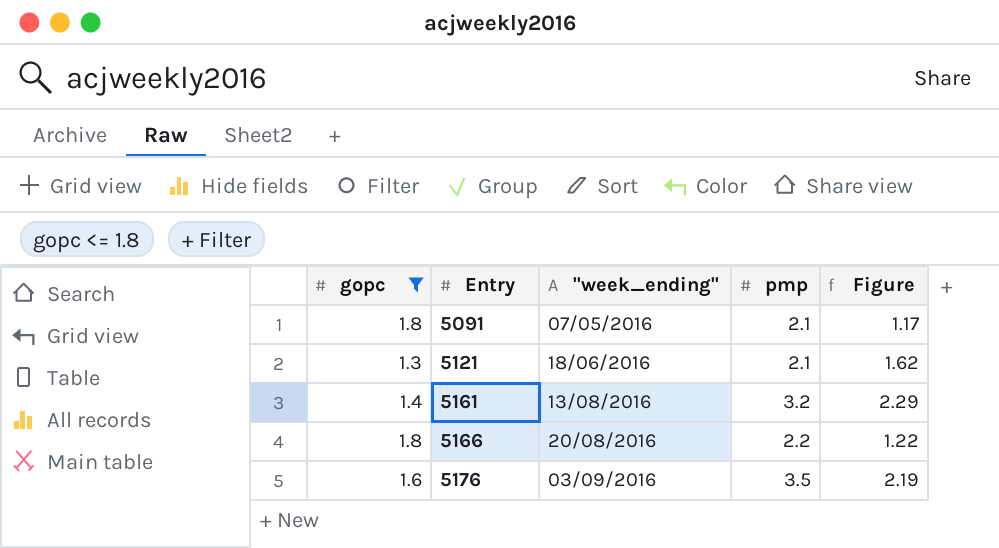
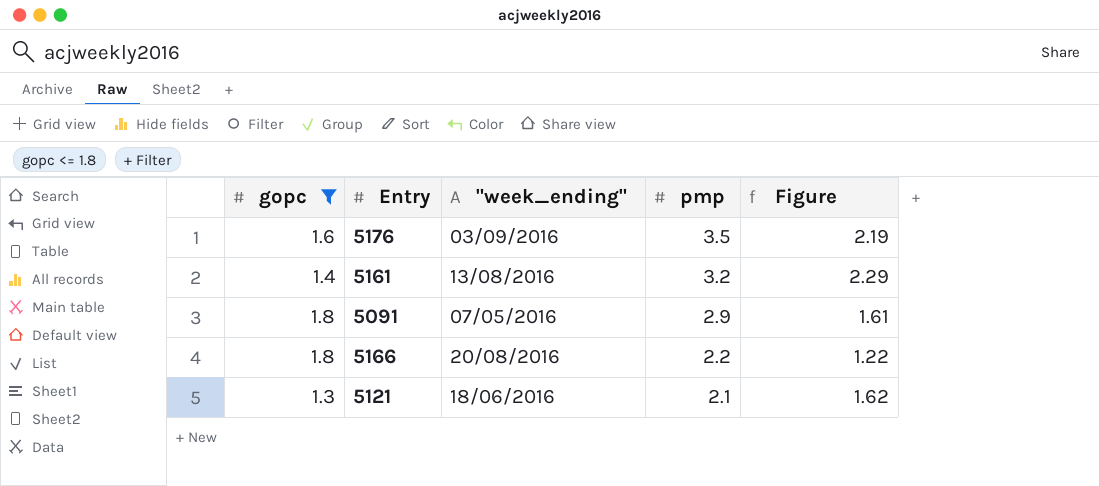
row order: Entry ascending -> pmp descending
5091 | pmp: 2.1 -> 2.9
5091 | Figure: 1.17 -> 1.61

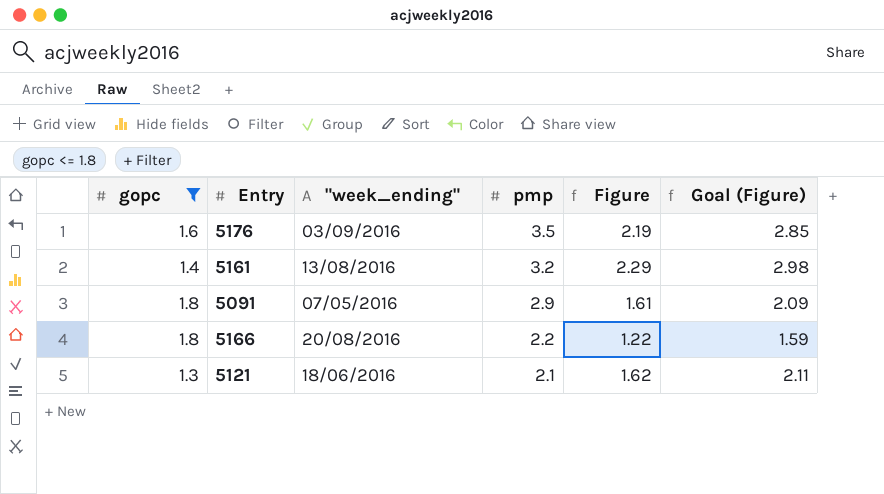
column Goal (Figure) | formula: none -> [Figure] * 1.3

